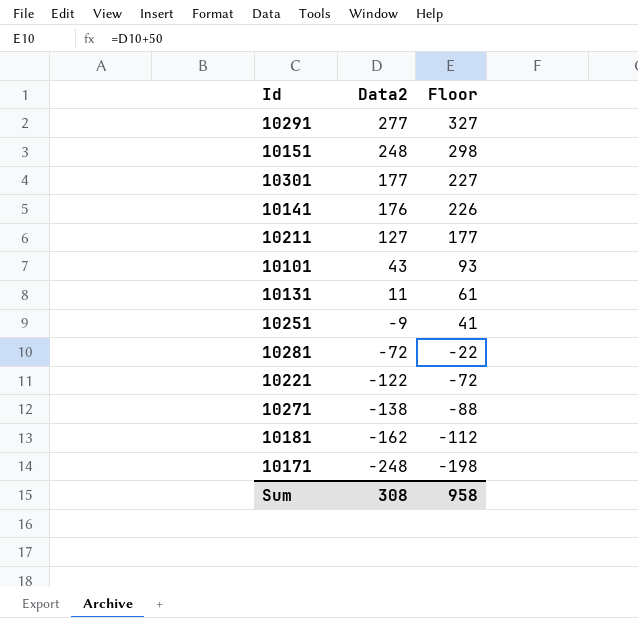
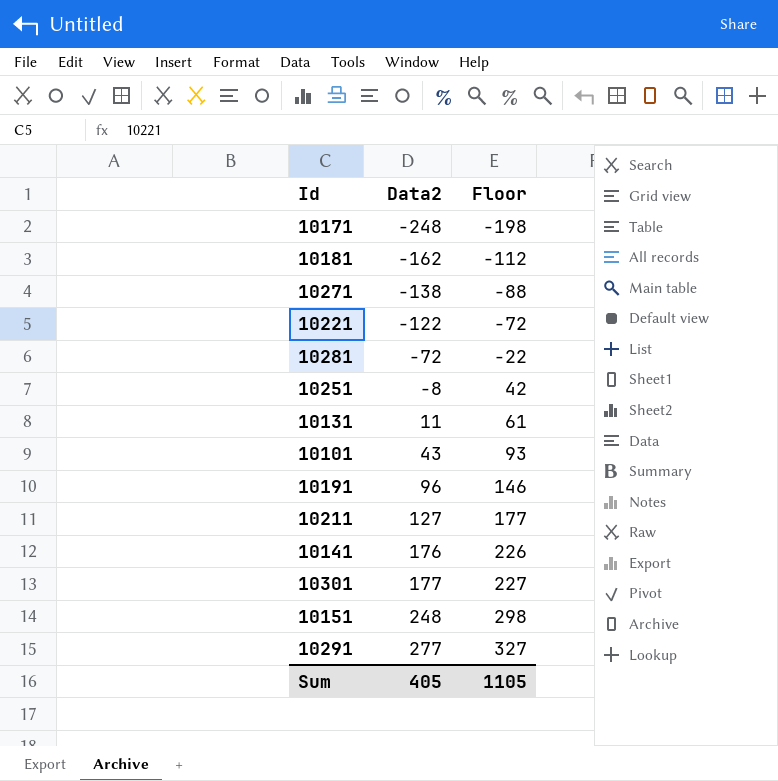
row order: Data2 descending -> Data2 ascending
10251 | Data2: -9 -> -8
10251 | Floor: 41 -> 42
row 10191: none -> 96 | 146
Sum | Data2: 308 -> 405
Sum | Floor: 958 -> 1105

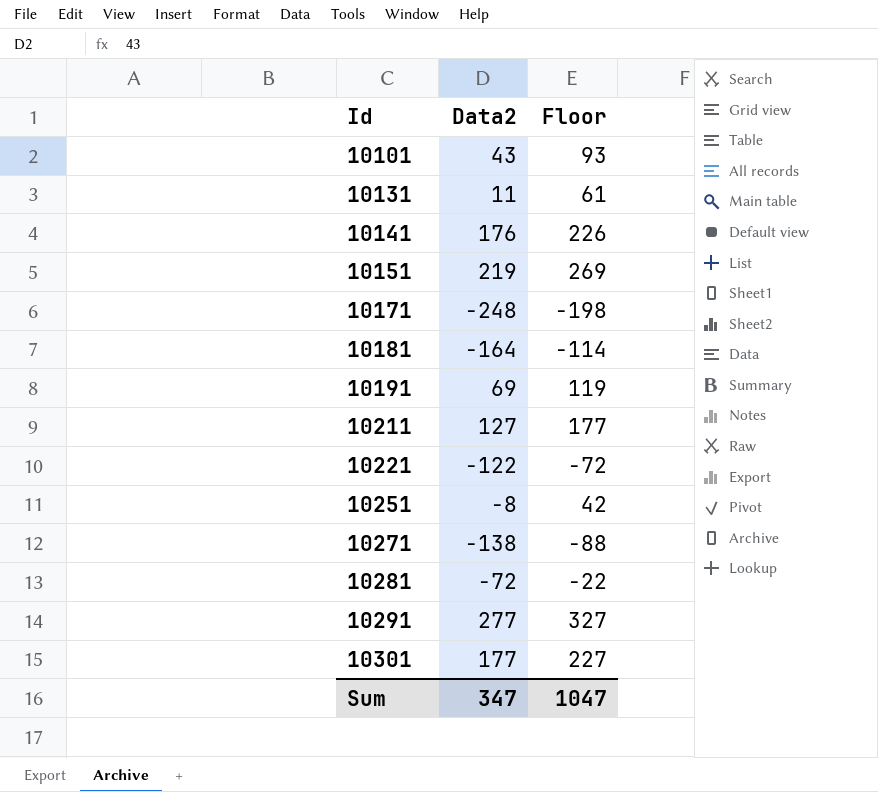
row order: Data2 ascending -> Id ascending
10151 | Data2: 248 -> 219
10151 | Floor: 298 -> 269
10181 | Data2: -162 -> -164
10181 | Floor: -112 -> -114
10191 | Data2: 96 -> 69
10191 | Floor: 146 -> 119
Sum | Data2: 405 -> 347
Sum | Floor: 1105 -> 1047

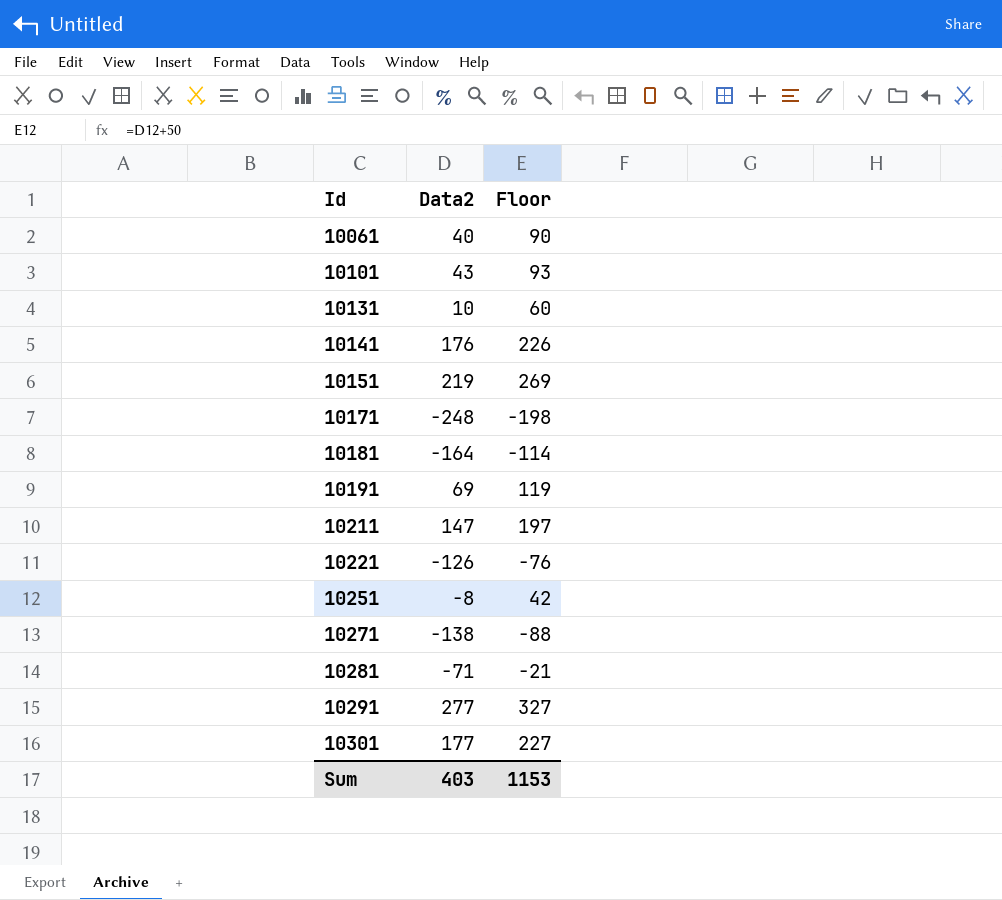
row 10061: none -> 40 | 90
10131 | Data2: 11 -> 10
10131 | Floor: 61 -> 60
10211 | Data2: 127 -> 147
10211 | Floor: 177 -> 197
10221 | Data2: -122 -> -126
10221 | Floor: -72 -> -76
10281 | Data2: -72 -> -71
10281 | Floor: -22 -> -21
Sum | Data2: 347 -> 403
Sum | Floor: 1047 -> 1153

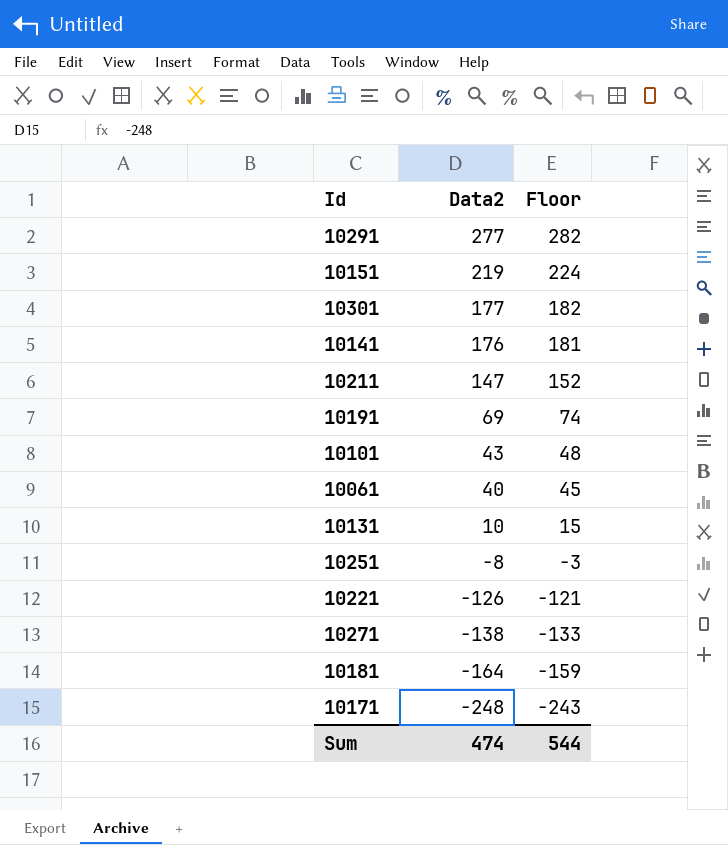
row order: Id ascending -> Data2 descending
column Floor | formula: [Data2] + 50 -> [Data2] + 5
row 10281: -71 | -21 -> none
Sum | Data2: 403 -> 474
Sum | Floor: 1153 -> 544

